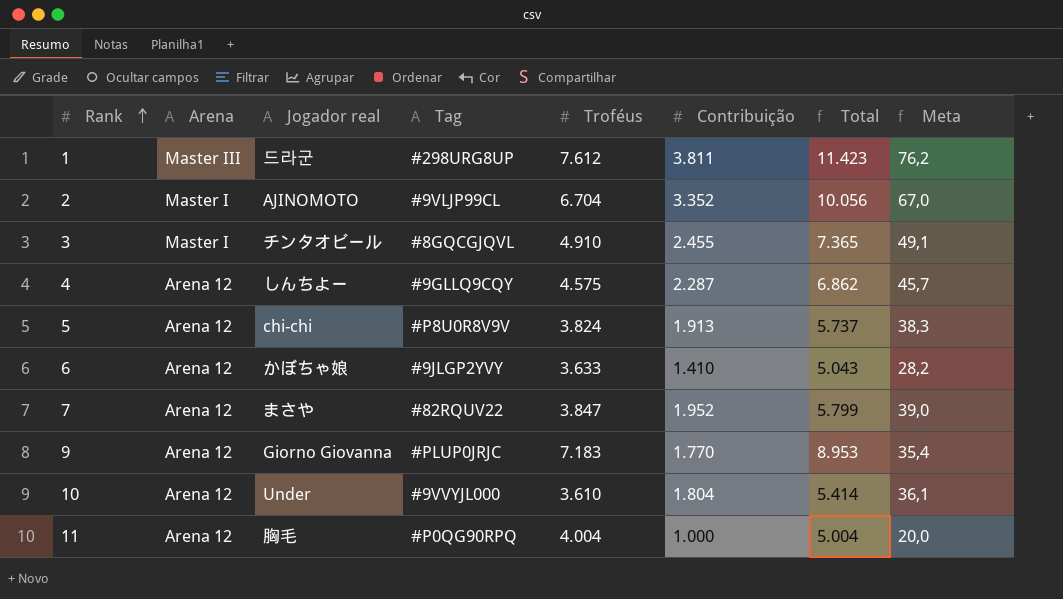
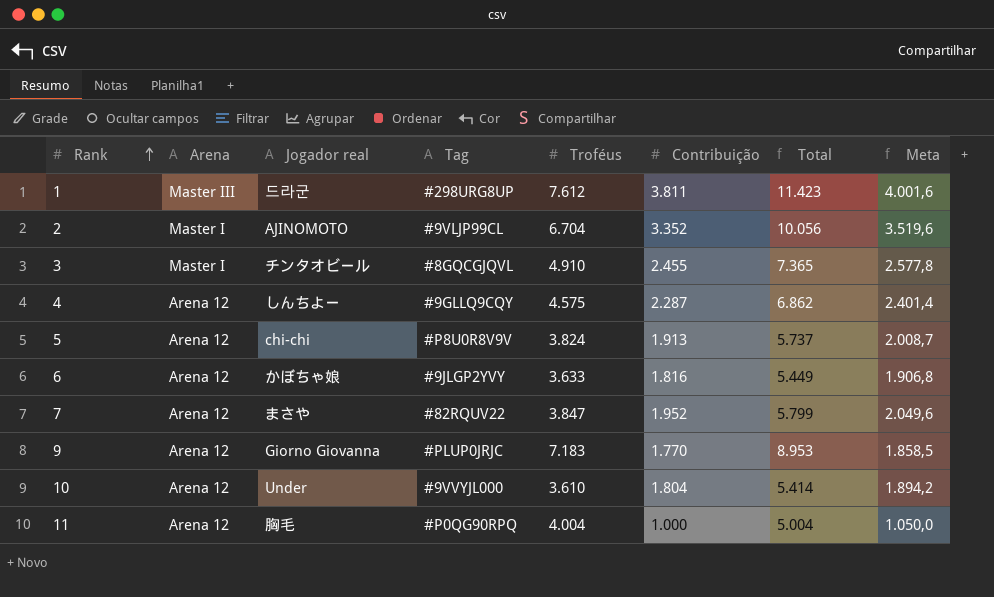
column Meta | formula: [Contribuição] * 0,02 -> [Contribuição] * 1,05
6 | Contribuição: 1.410 -> 1.816
6 | Total: 5.043 -> 5.449

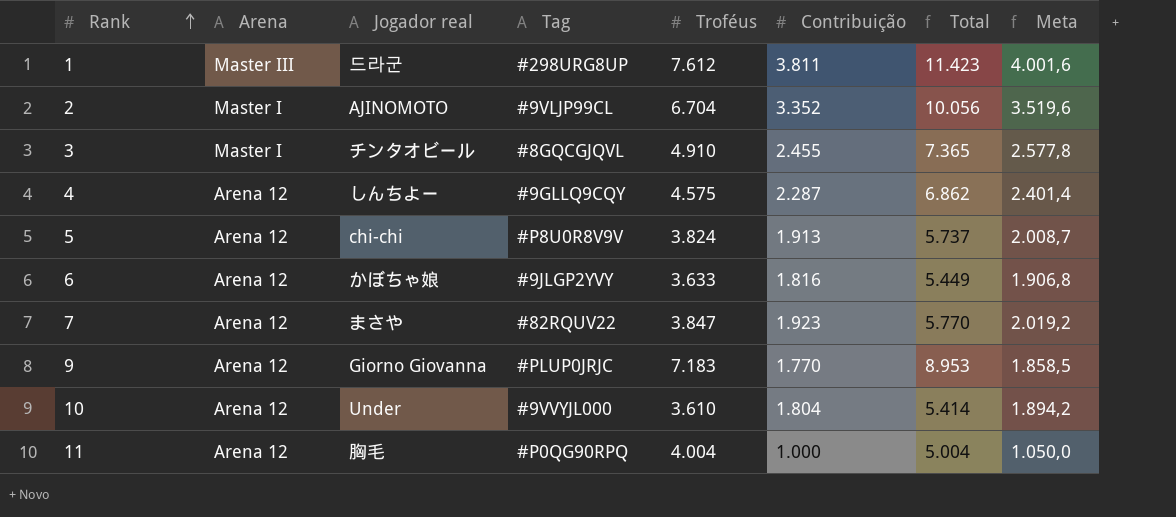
7 | Contribuição: 1.952 -> 1.923
7 | Total: 5.799 -> 5.770
7 | Meta: 2.049,6 -> 2.019,2

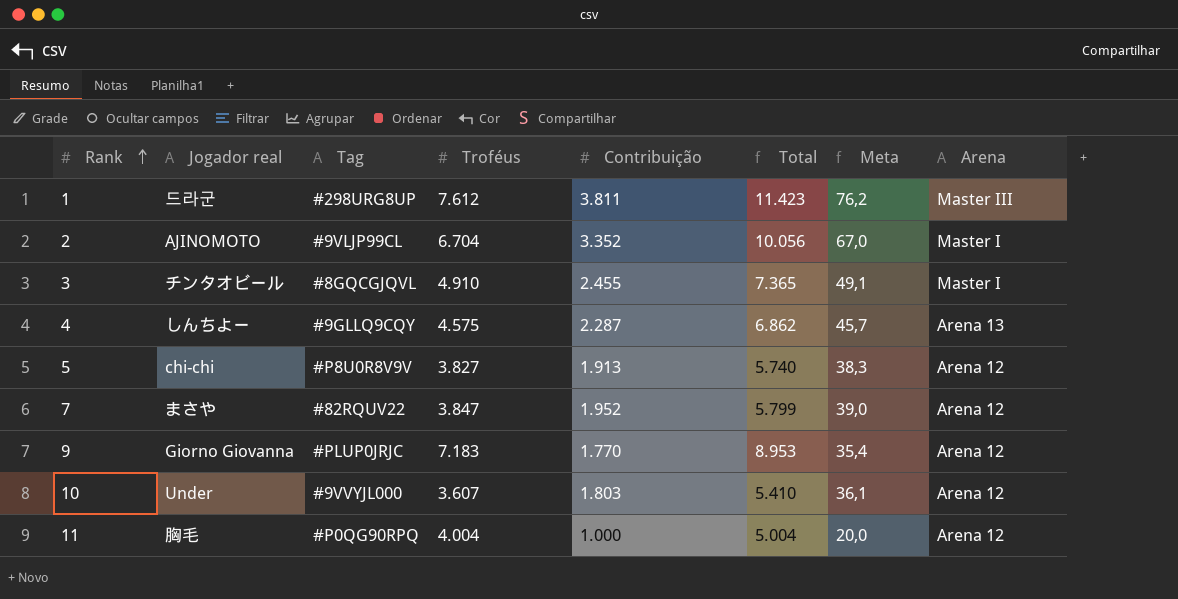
column Meta | formula: [Contribuição] * 1,05 -> [Contribuição] * 0,02
column Arena | position: 2 -> 8
row 6: Arena 12 | かぼちゃ娘 | #9JLGP2YVY | 3.633 | 1.816 | 5.449 | 1.906,8 -> none
4 | Arena: Arena 12 -> Arena 13
5 | Troféus: 3.824 -> 3.827
5 | Total: 5.737 -> 5.740
7 | Contribuição: 1.923 -> 1.952
7 | Total: 5.770 -> 5.799
10 | Troféus: 3.610 -> 3.607
10 | Contribuição: 1.804 -> 1.803
10 | Total: 5.414 -> 5.410

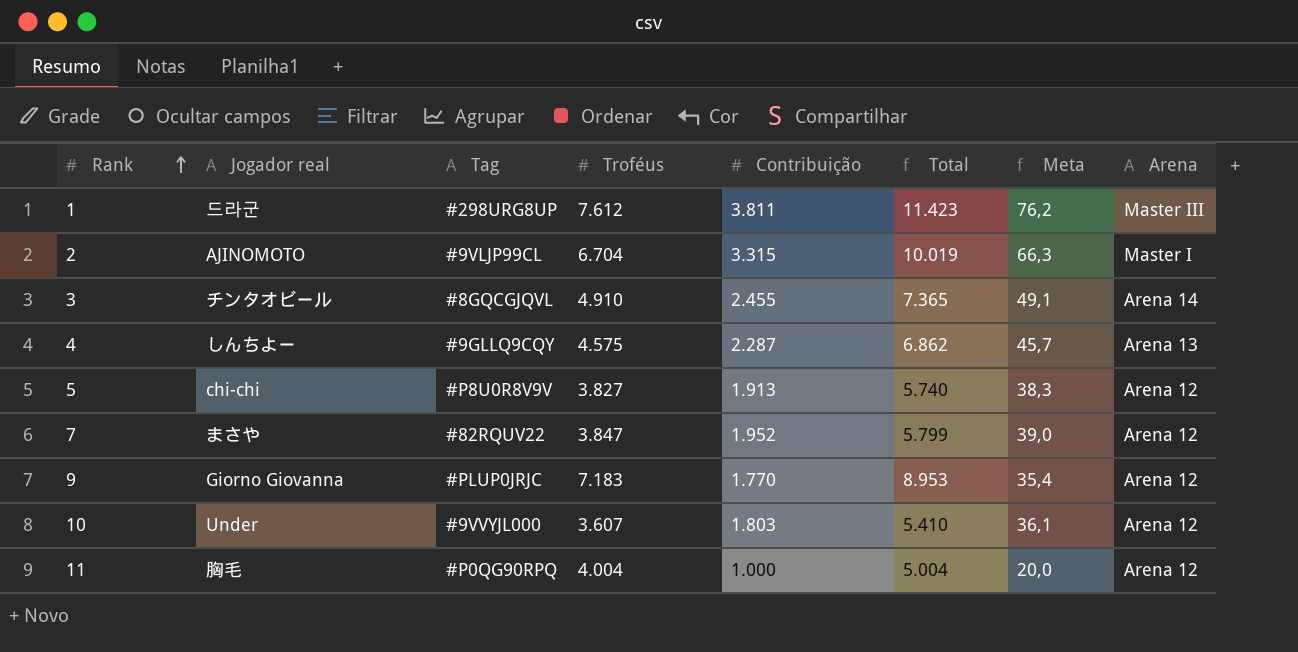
2 | Contribuição: 3.352 -> 3.315
2 | Total: 10.056 -> 10.019
2 | Meta: 67,0 -> 66,3
3 | Arena: Master I -> Arena 14

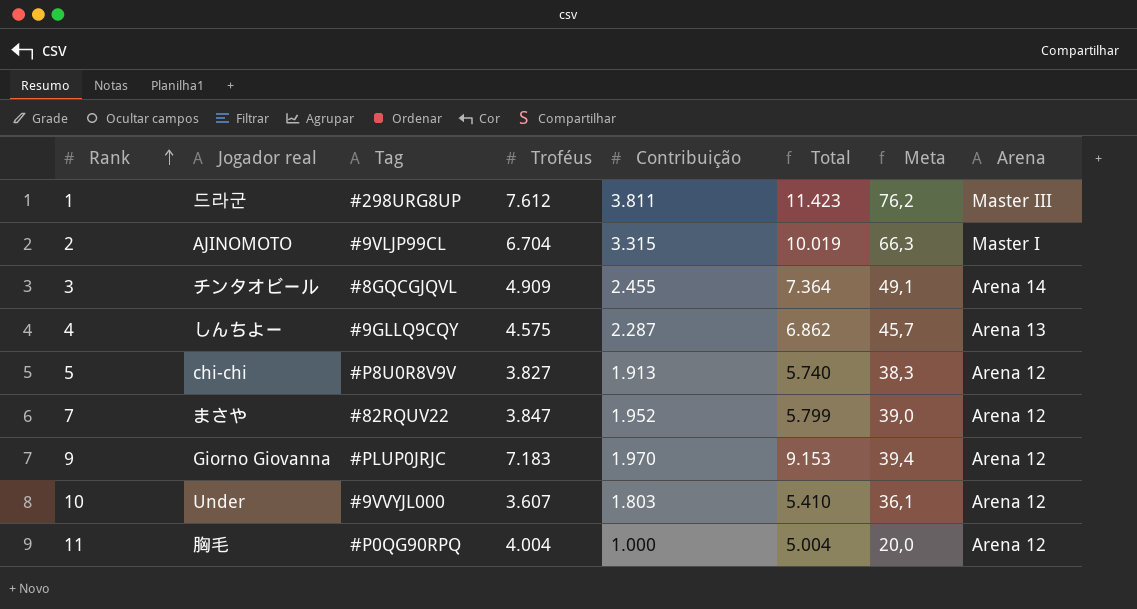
3 | Troféus: 4.910 -> 4.909
3 | Total: 7.365 -> 7.364
9 | Contribuição: 1.770 -> 1.970
9 | Total: 8.953 -> 9.153
9 | Meta: 35,4 -> 39,4

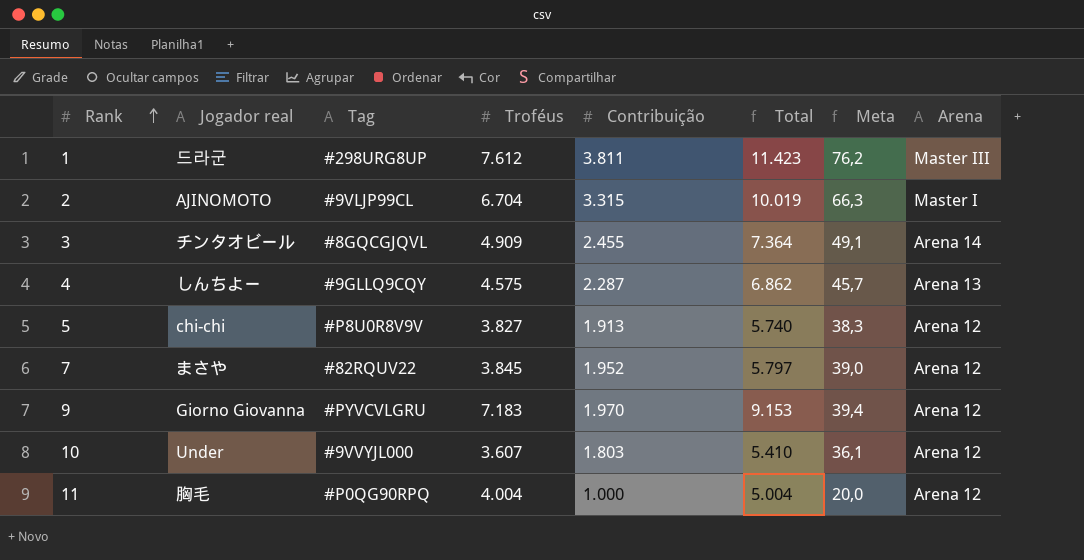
7 | Troféus: 3.847 -> 3.845
7 | Total: 5.799 -> 5.797
9 | Tag: #PLUP0JRJC -> #PYVCVLGRU

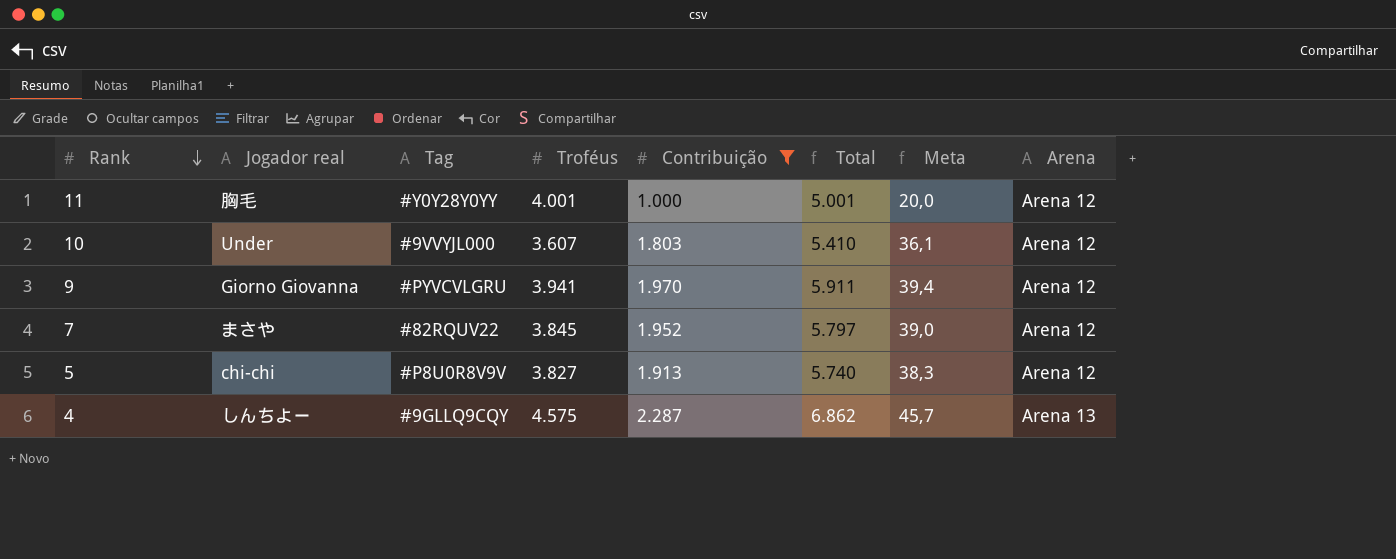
filter: none -> Contribuição <= 2.287
row order: Rank ascending -> Rank descending
11 | Tag: #P0QG90RPQ -> #Y0Y28Y0YY
11 | Troféus: 4.004 -> 4.001
11 | Total: 5.004 -> 5.001
9 | Troféus: 7.183 -> 3.941
9 | Total: 9.153 -> 5.911

